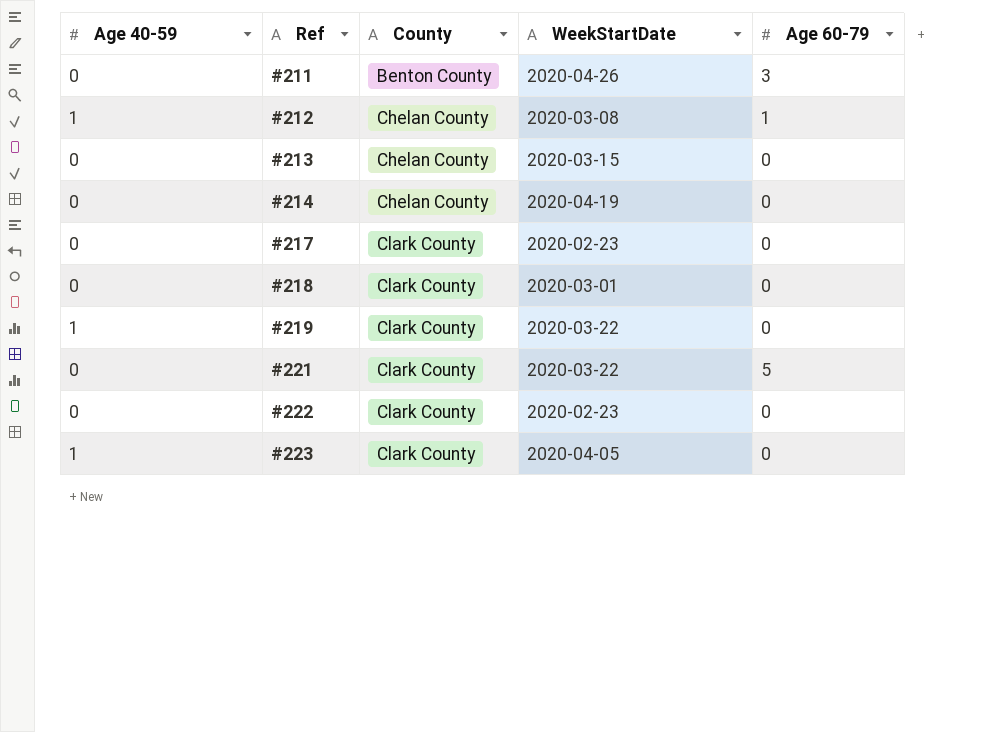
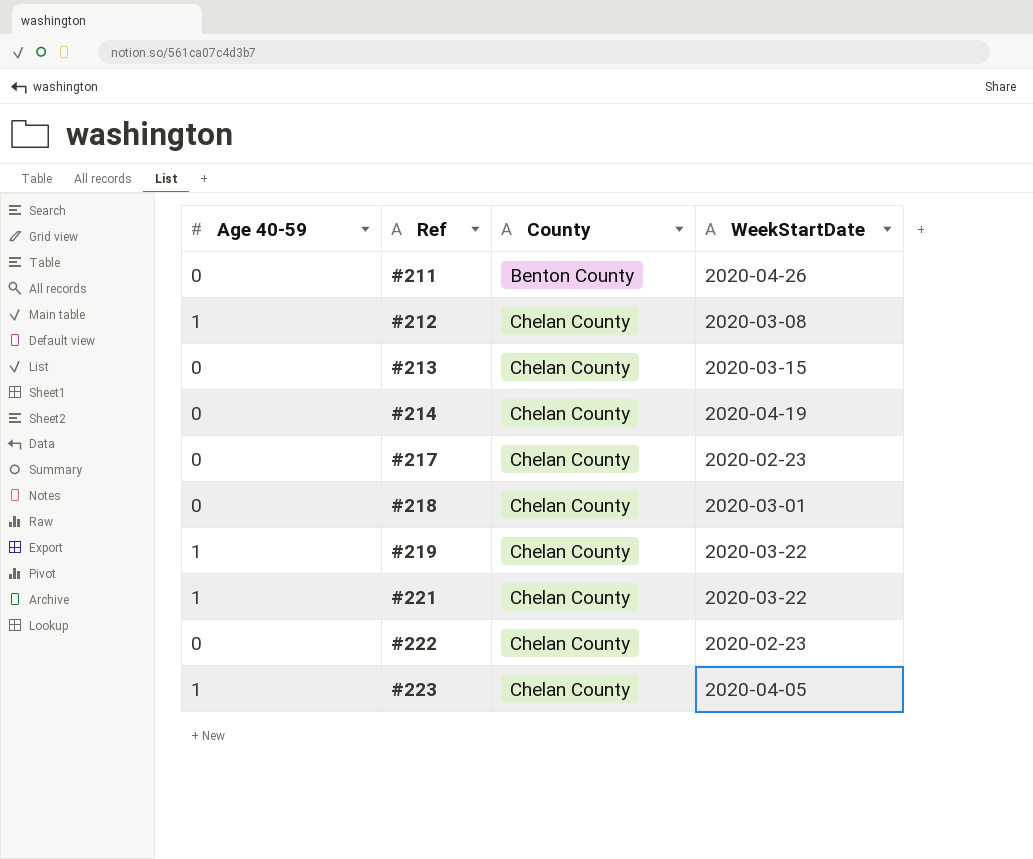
column Age 60-79 | position: 5 -> none
#217 | County: Clark County -> Chelan County
#218 | County: Clark County -> Chelan County
#219 | County: Clark County -> Chelan County
#221 | Age 40-59: 0 -> 1
#221 | County: Clark County -> Chelan County
#222 | County: Clark County -> Chelan County
#223 | County: Clark County -> Chelan County

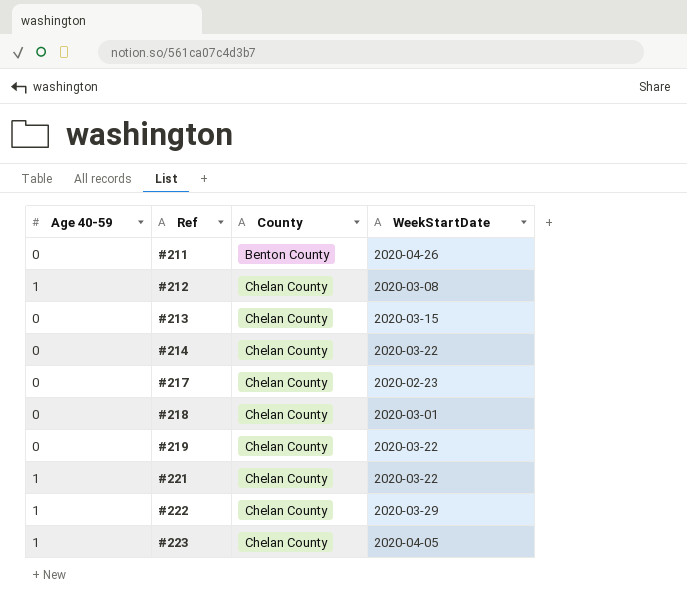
#214 | WeekStartDate: 2020-04-19 -> 2020-03-22
#219 | Age 40-59: 1 -> 0
#222 | Age 40-59: 0 -> 1
#222 | WeekStartDate: 2020-02-23 -> 2020-03-29

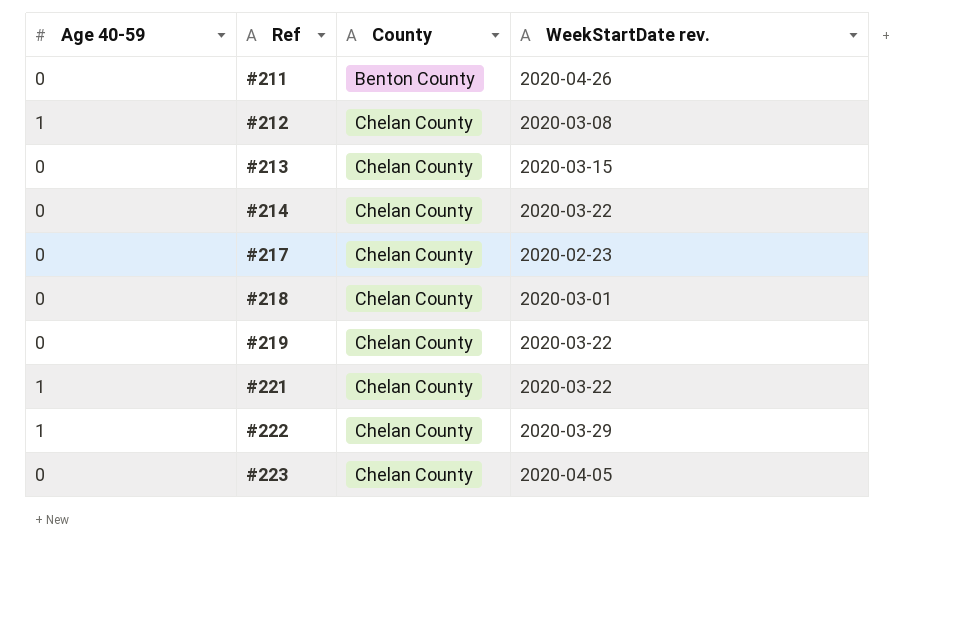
column name: WeekStartDate -> WeekStartDate rev.
#223 | Age 40-59: 1 -> 0

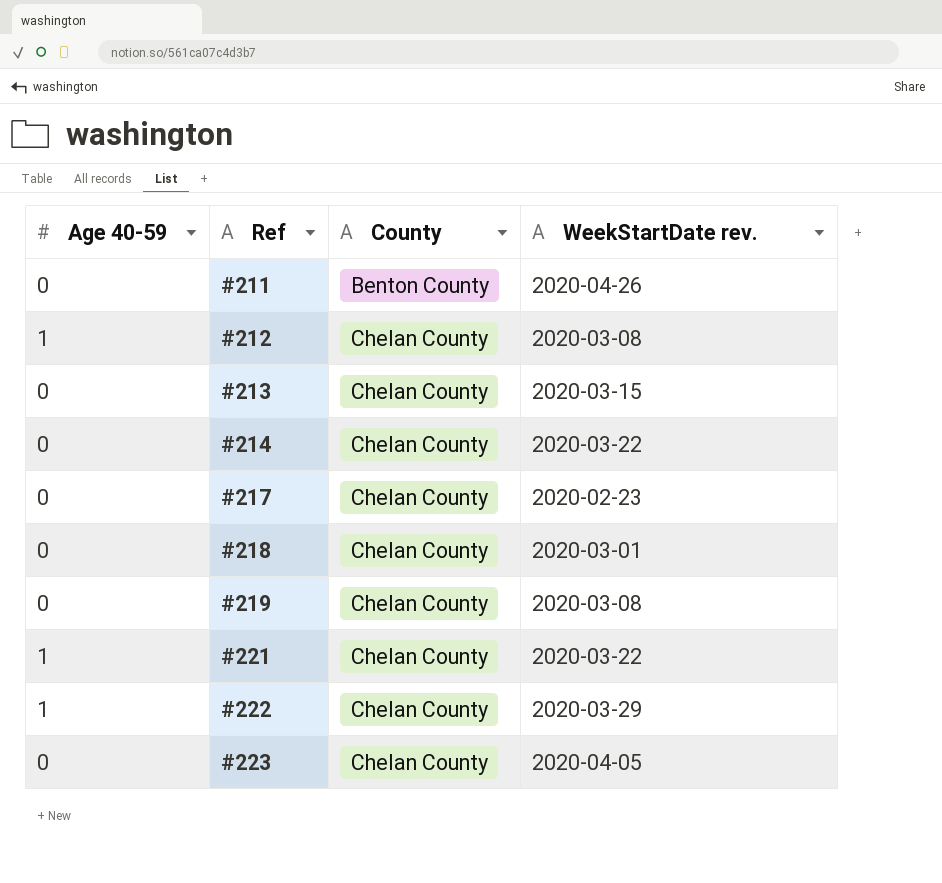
#219 | WeekStartDate rev.: 2020-03-22 -> 2020-03-08

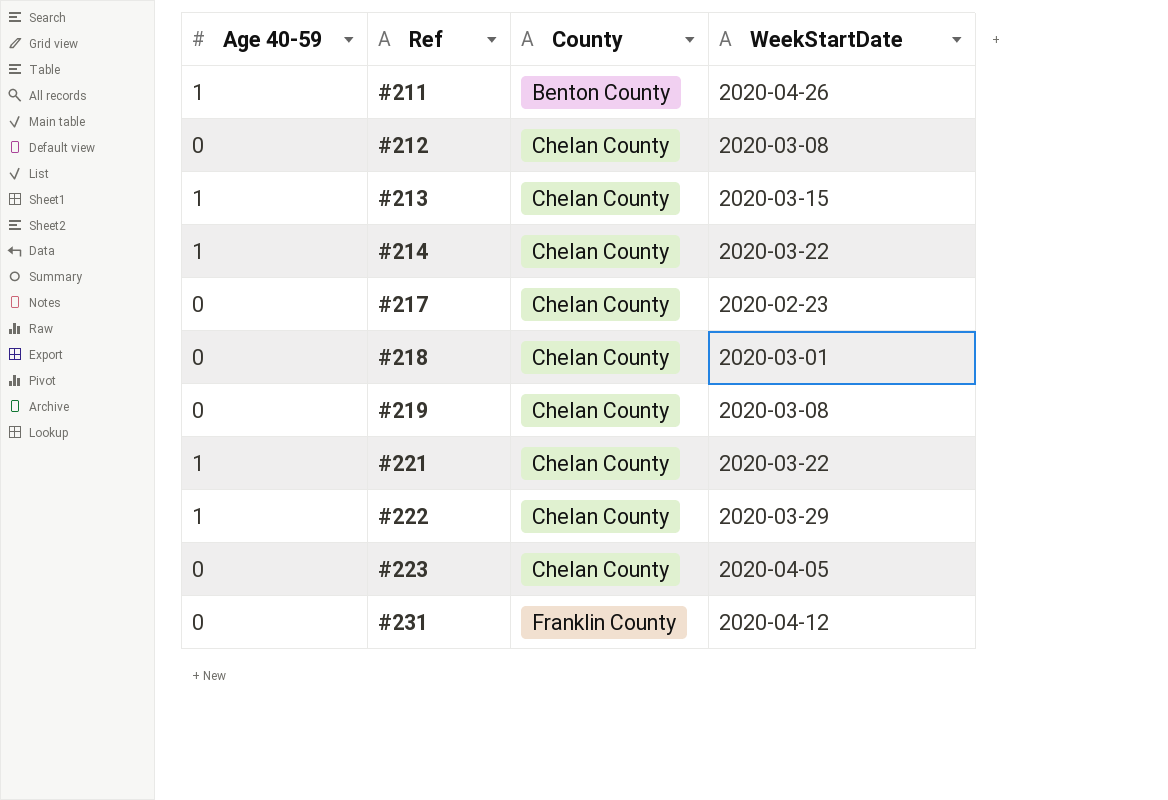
column name: WeekStartDate rev. -> WeekStartDate
#211 | Age 40-59: 0 -> 1
#212 | Age 40-59: 1 -> 0
#213 | Age 40-59: 0 -> 1
#214 | Age 40-59: 0 -> 1
row #231: none -> 0 | Franklin County | 2020-04-12

